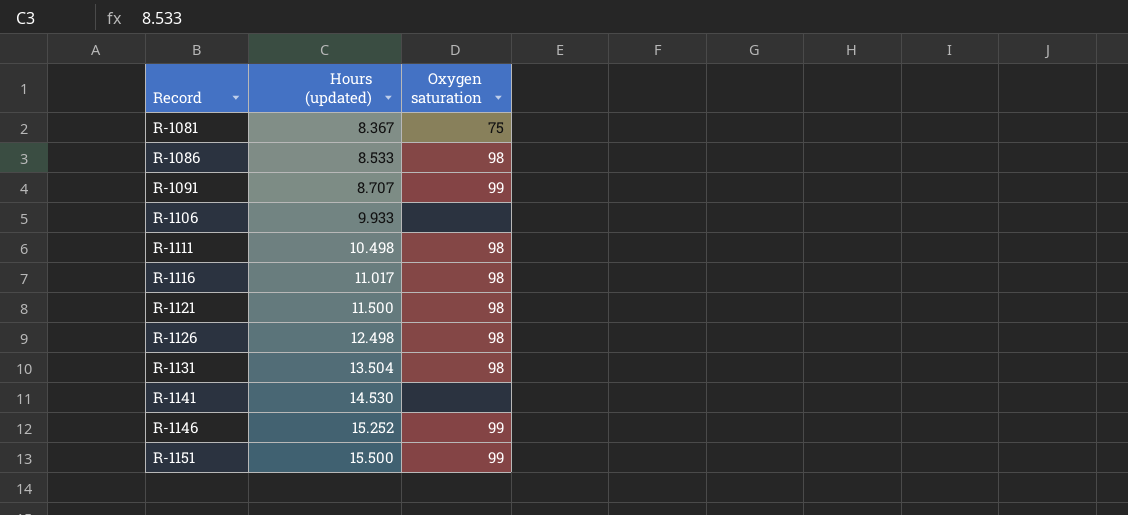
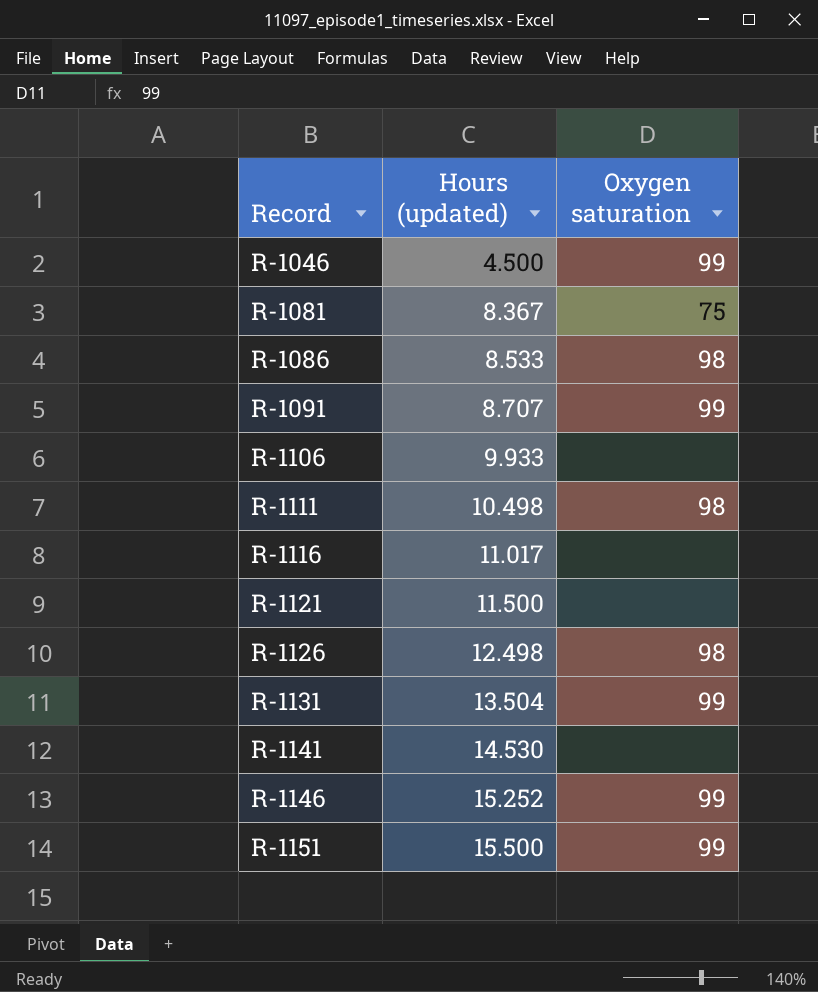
row R-1046: none -> 4.500 | 99
R-1116 | Oxygen saturation: 98 -> none
R-1121 | Oxygen saturation: 98 -> none
R-1131 | Oxygen saturation: 98 -> 99

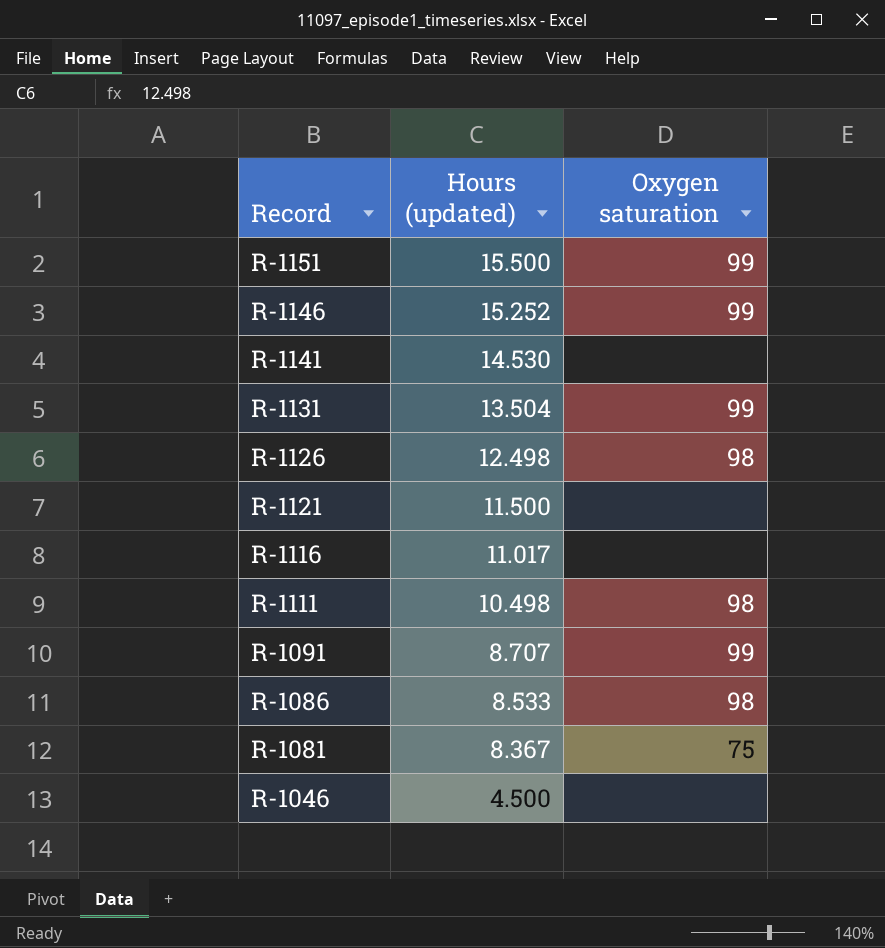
row order: Record ascending -> Record descending
row R-1106: 9.933 | none -> none
R-1046 | Oxygen saturation: 99 -> none

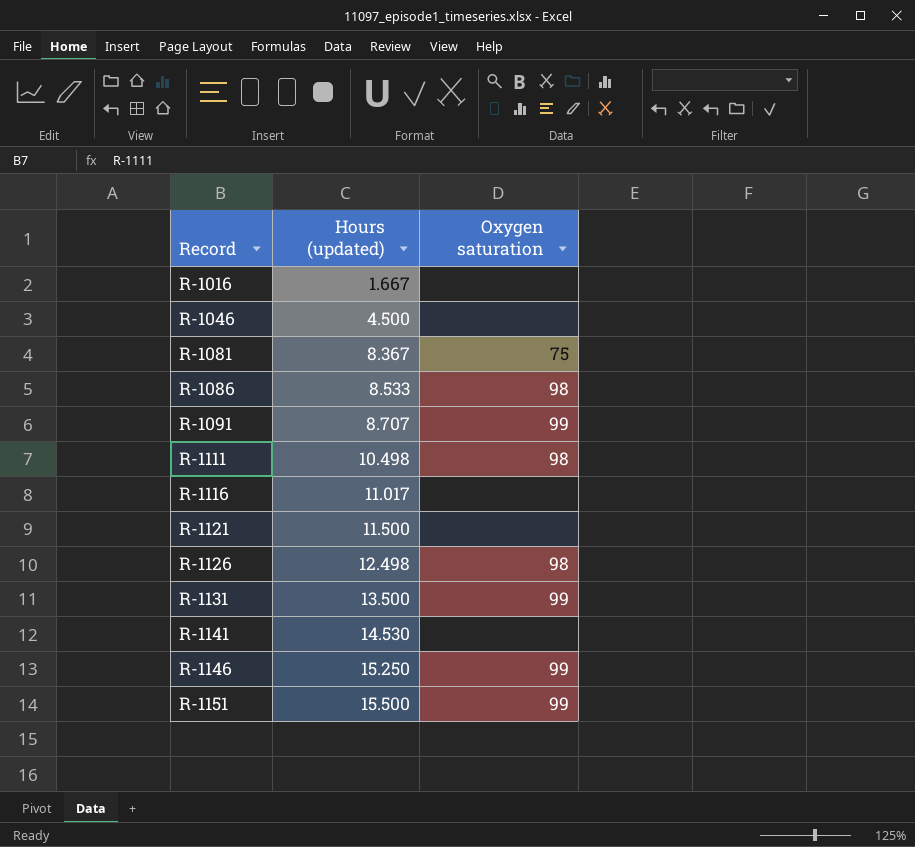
row order: Record descending -> Record ascending
row R-1016: none -> 1.667 | none
R-1131 | Hours (updated): 13.504 -> 13.500
R-1146 | Hours (updated): 15.252 -> 15.250

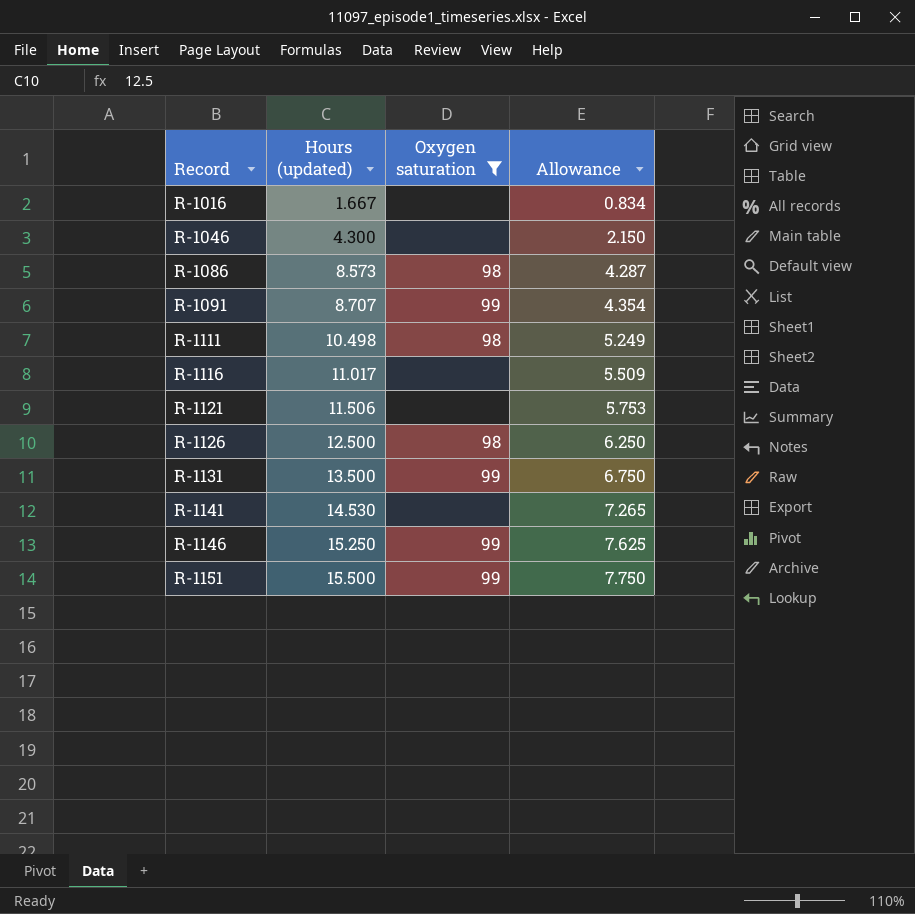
filter: none -> Oxygen saturation != 75
column Allowance | formula: none -> [Hours (updated)] * 0.5
R-1046 | Hours (updated): 4.500 -> 4.300
R-1086 | Hours (updated): 8.533 -> 8.573
R-1121 | Hours (updated): 11.500 -> 11.506
R-1126 | Hours (updated): 12.498 -> 12.500

